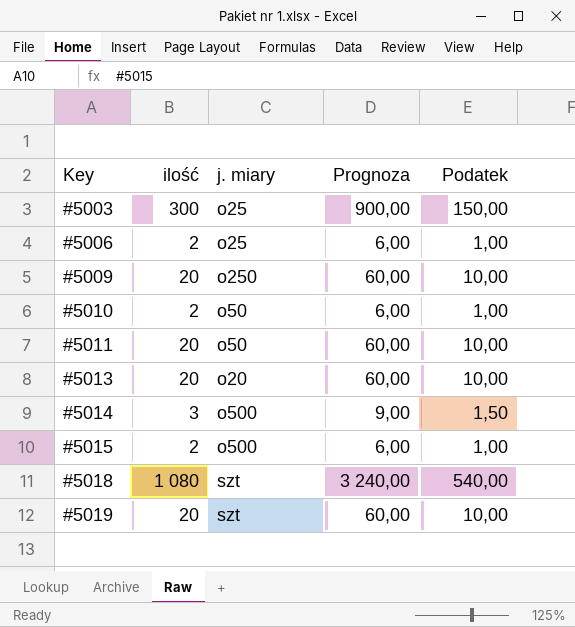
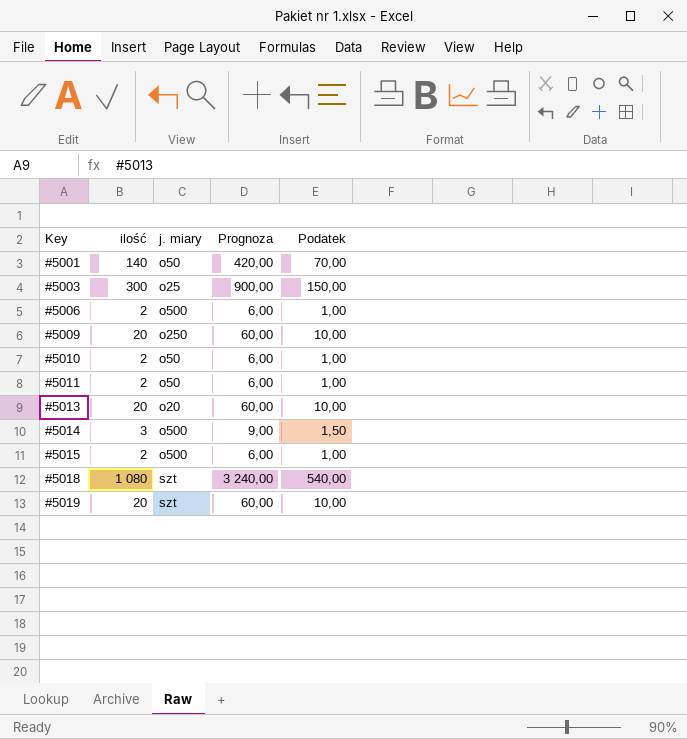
row #5001: none -> 140 | o50 | 420,00 | 70,00
#5006 | j. miary: o25 -> o500
#5011 | ilość: 20 -> 2
#5011 | Prognoza: 60,00 -> 6,00
#5011 | Podatek: 10,00 -> 1,00

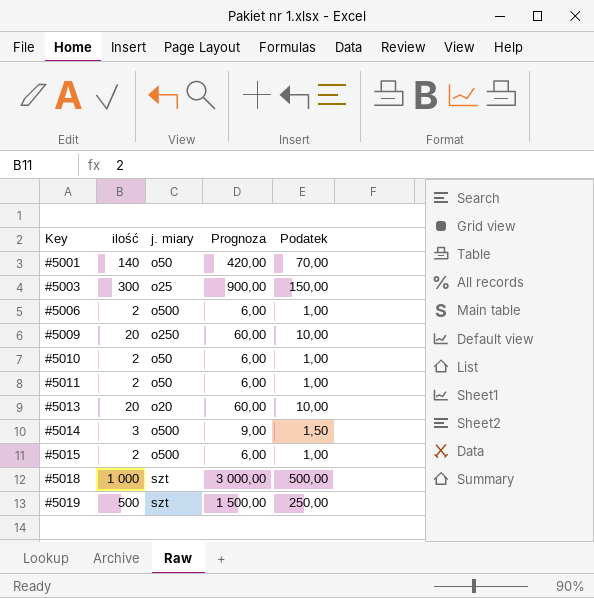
#5018 | ilość: 1 080 -> 1 000
#5018 | Prognoza: 3 240,00 -> 3 000,00
#5018 | Podatek: 540,00 -> 500,00
#5019 | ilość: 20 -> 500
#5019 | Prognoza: 60,00 -> 1 500,00
#5019 | Podatek: 10,00 -> 250,00

